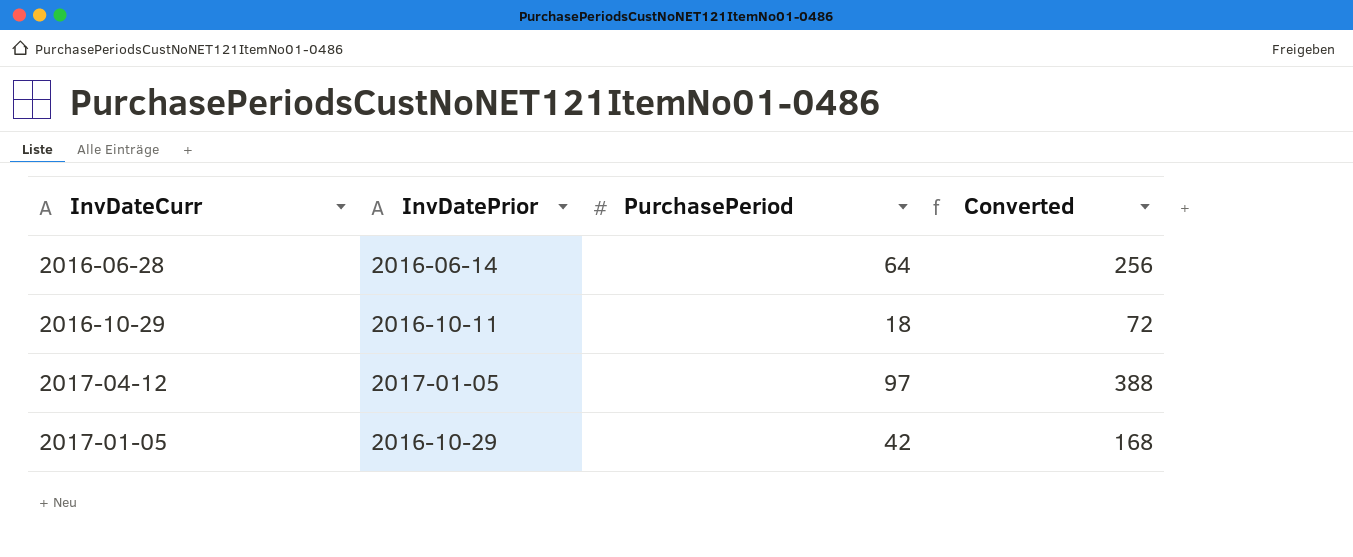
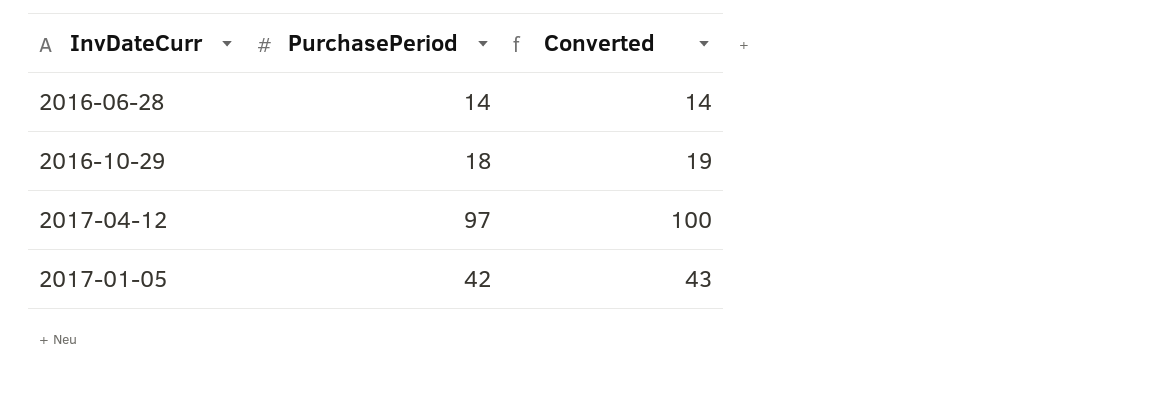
column InvDatePrior | position: 2 -> none
column Converted | formula: [PurchasePeriod] * 4 -> [PurchasePeriod] * 1.03
2016-06-28 | PurchasePeriod: 64 -> 14

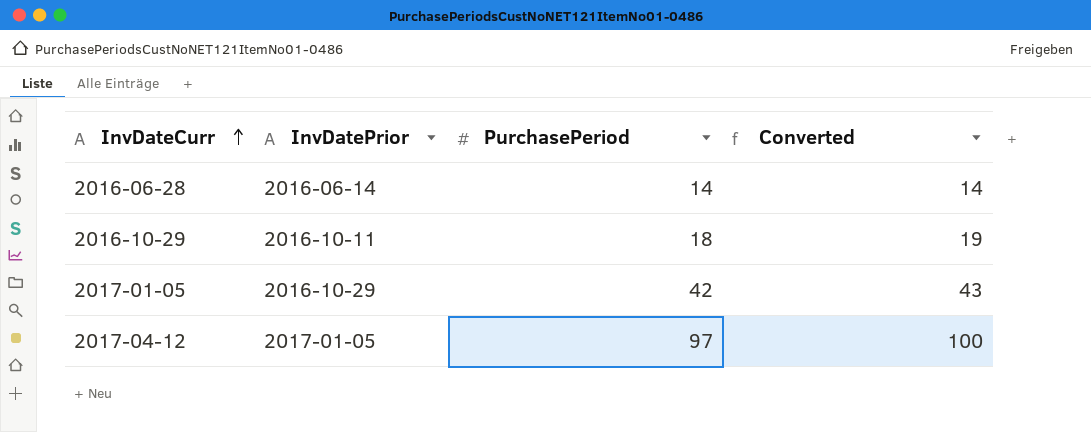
row order: none -> InvDateCurr ascending
column InvDatePrior | position: none -> 2

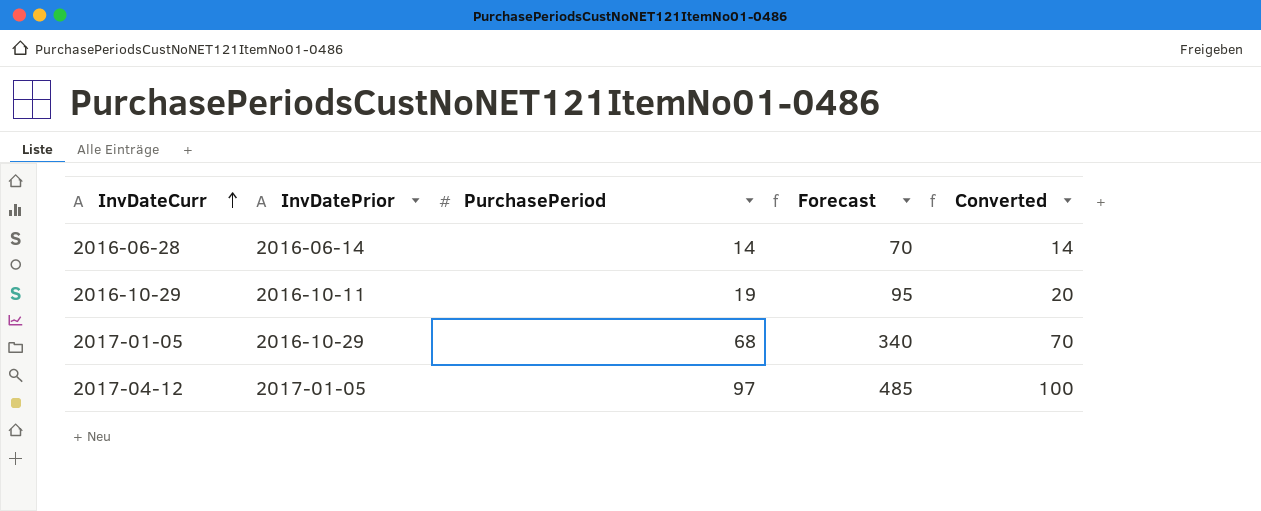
column Forecast | formula: none -> [PurchasePeriod] * 5
2016-10-29 | PurchasePeriod: 18 -> 19
2016-10-29 | Converted: 19 -> 20
2017-01-05 | PurchasePeriod: 42 -> 68
2017-01-05 | Converted: 43 -> 70

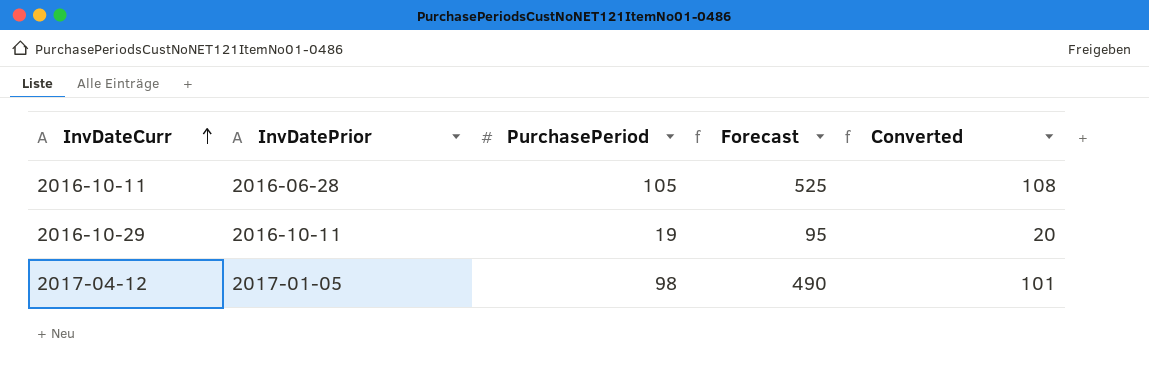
row 2016-06-28: 2016-06-14 | 14 | 70 | 14 -> none
row 2017-01-05: 2016-10-29 | 68 | 340 | 70 -> none
row 2016-10-11: none -> 2016-06-28 | 105 | 525 | 108
2017-04-12 | PurchasePeriod: 97 -> 98
2017-04-12 | Forecast: 485 -> 490
2017-04-12 | Converted: 100 -> 101

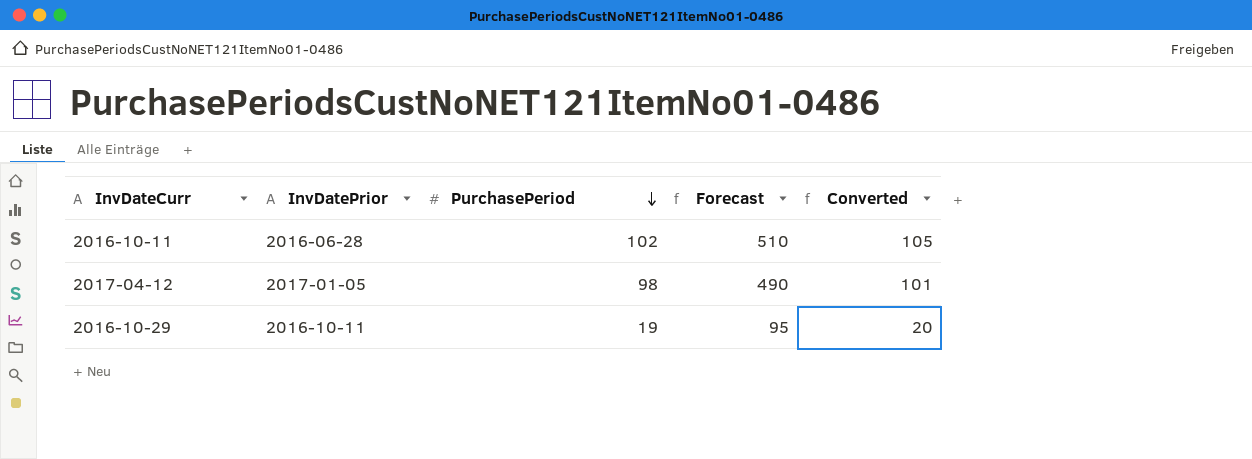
row order: InvDateCurr ascending -> PurchasePeriod descending
2016-10-11 | PurchasePeriod: 105 -> 102
2016-10-11 | Forecast: 525 -> 510
2016-10-11 | Converted: 108 -> 105

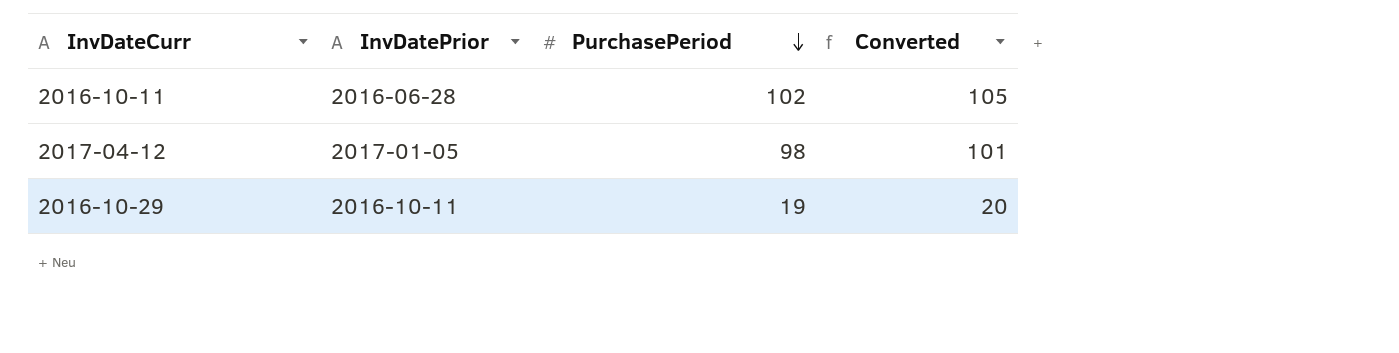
column Forecast | formula: [PurchasePeriod] * 5 -> none

